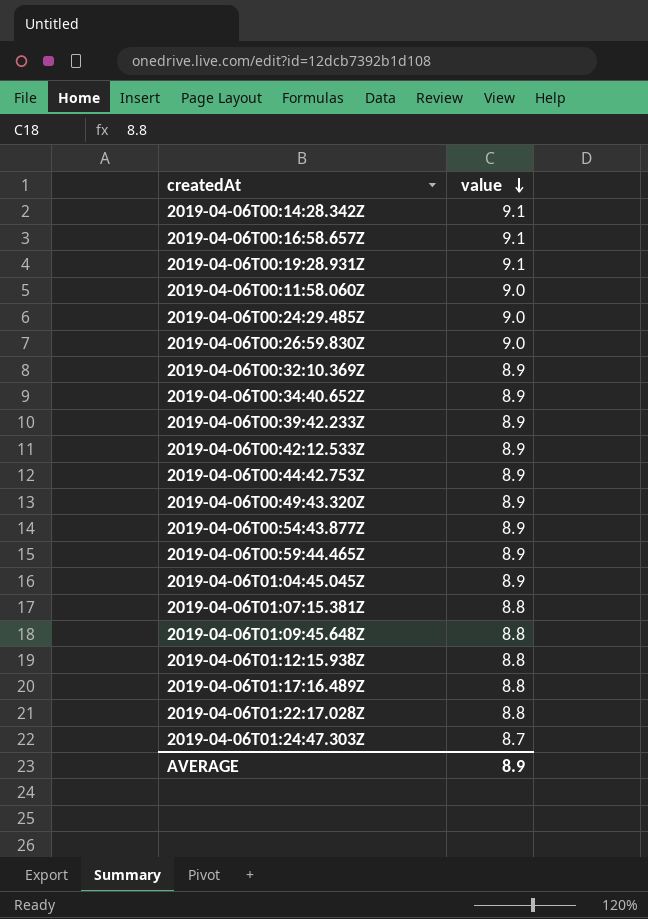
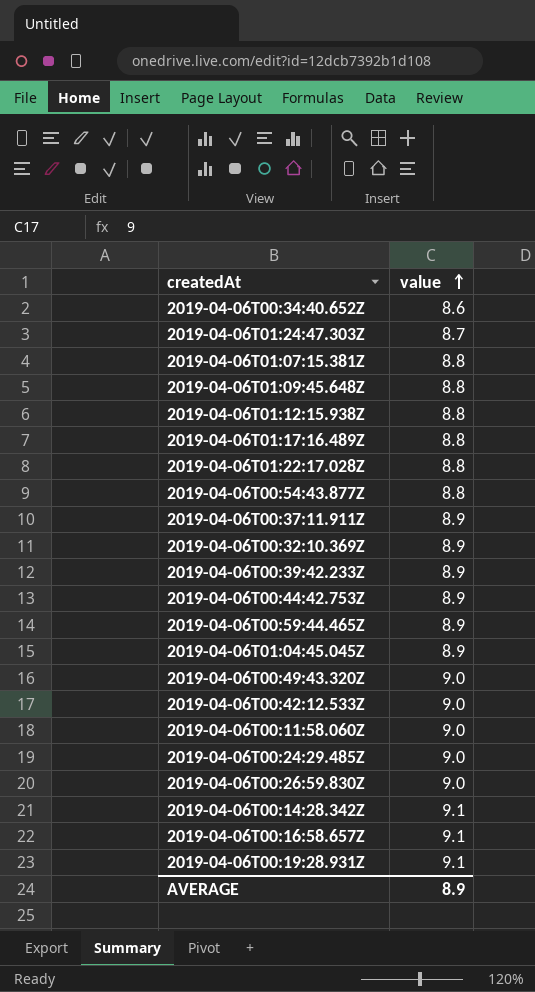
row order: value descending -> value ascending
2019-04-06T00:34:40.652Z | value: 8.9 -> 8.6
2019-04-06T00:54:43.877Z | value: 8.9 -> 8.8
row 2019-04-06T00:37:11.911Z: none -> 8.9
2019-04-06T00:49:43.320Z | value: 8.9 -> 9.0
2019-04-06T00:42:12.533Z | value: 8.9 -> 9.0

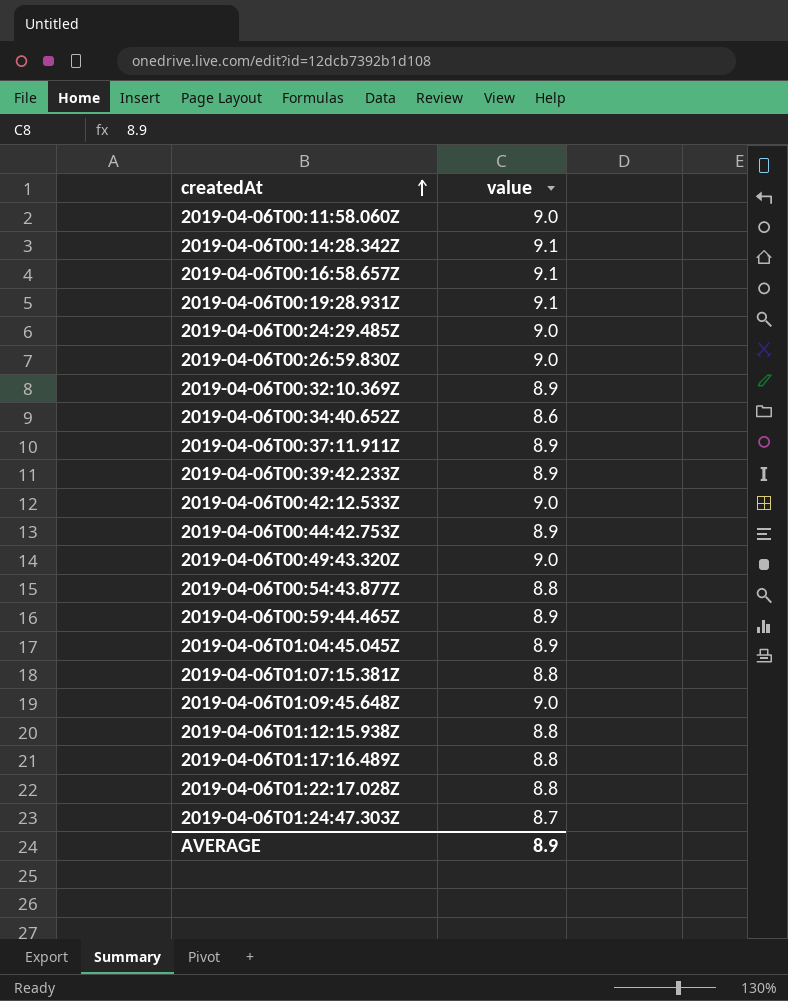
row order: value ascending -> createdAt ascending
2019-04-06T01:09:45.648Z | value: 8.8 -> 9.0

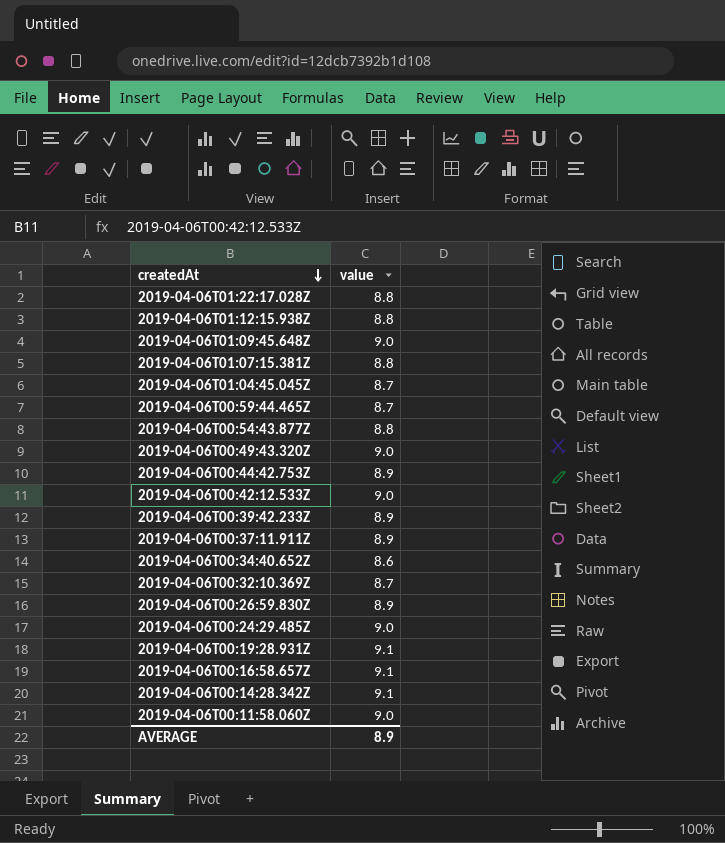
row order: createdAt ascending -> createdAt descending
row 2019-04-06T01:17:16.489Z: 8.8 -> none
row 2019-04-06T01:24:47.303Z: 8.7 -> none
2019-04-06T01:04:45.045Z | value: 8.9 -> 8.7
2019-04-06T00:59:44.465Z | value: 8.9 -> 8.7
2019-04-06T00:32:10.369Z | value: 8.9 -> 8.7
2019-04-06T00:26:59.830Z | value: 9.0 -> 8.9

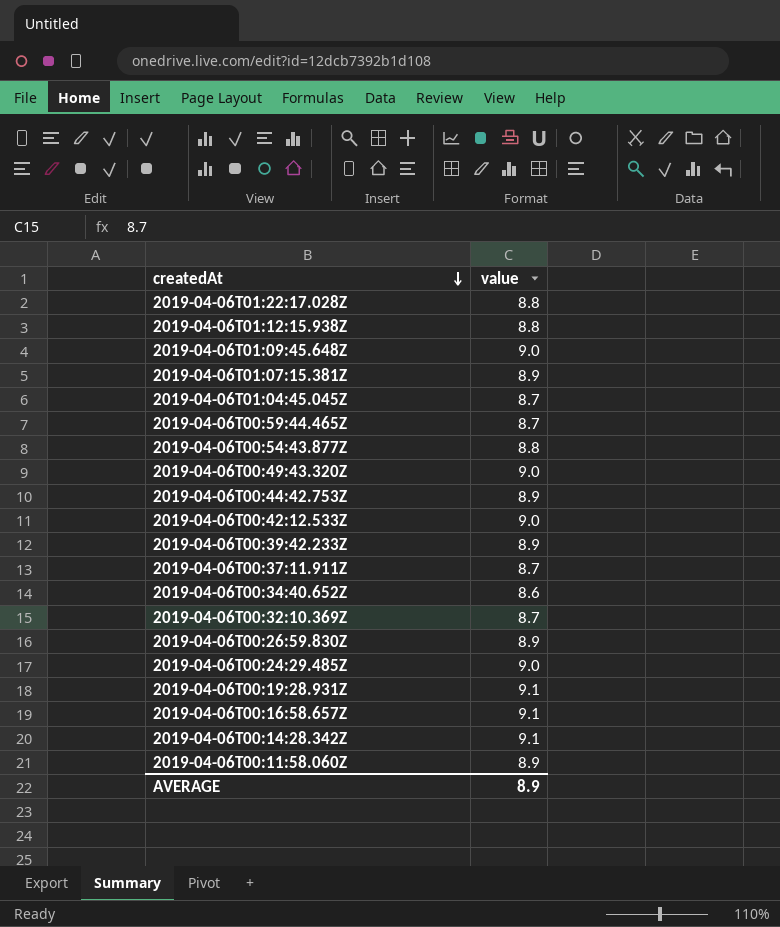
2019-04-06T01:07:15.381Z | value: 8.8 -> 8.9
2019-04-06T00:37:11.911Z | value: 8.9 -> 8.7
2019-04-06T00:11:58.060Z | value: 9.0 -> 8.9

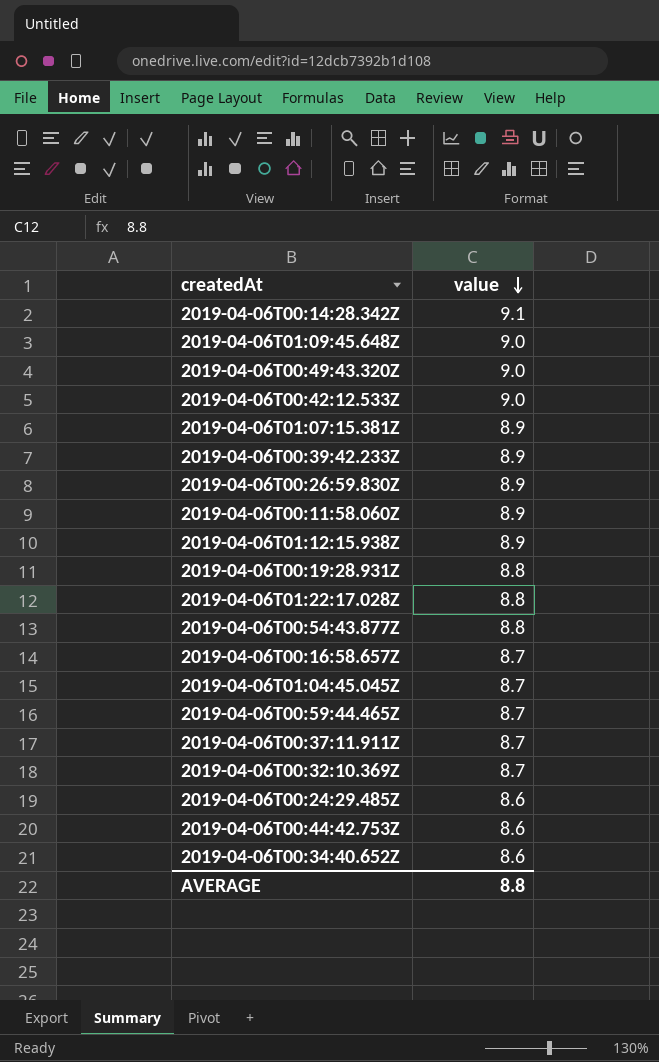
row order: createdAt descending -> value descending
2019-04-06T01:12:15.938Z | value: 8.8 -> 8.9
2019-04-06T00:19:28.931Z | value: 9.1 -> 8.8
2019-04-06T00:16:58.657Z | value: 9.1 -> 8.7
2019-04-06T00:24:29.485Z | value: 9.0 -> 8.6
2019-04-06T00:44:42.753Z | value: 8.9 -> 8.6
AVERAGE | value: 8.9 -> 8.8

